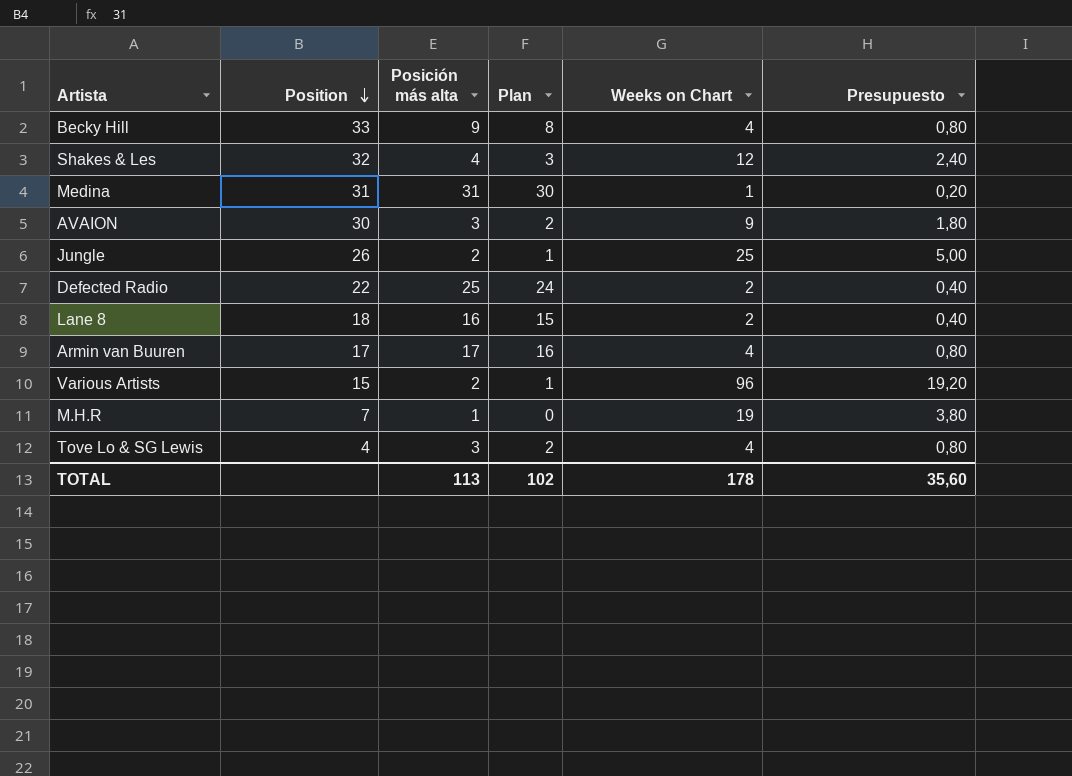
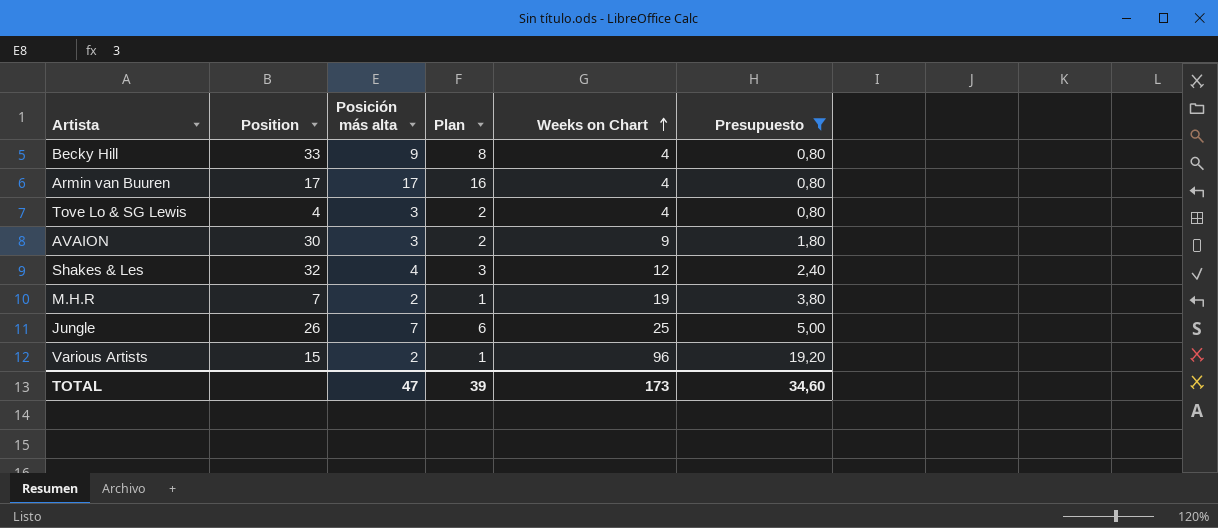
filter: none -> Presupuesto >= 0,80
row order: Position descending -> Weeks on Chart ascending
M.H.R | Posición más alta: 1 -> 2
M.H.R | Plan: 0 -> 1
Jungle | Posición más alta: 2 -> 7
Jungle | Plan: 1 -> 6
TOTAL | Posición más alta: 113 -> 47
TOTAL | Plan: 102 -> 39
TOTAL | Weeks on Chart: 178 -> 173
TOTAL | Presupuesto: 35,60 -> 34,60

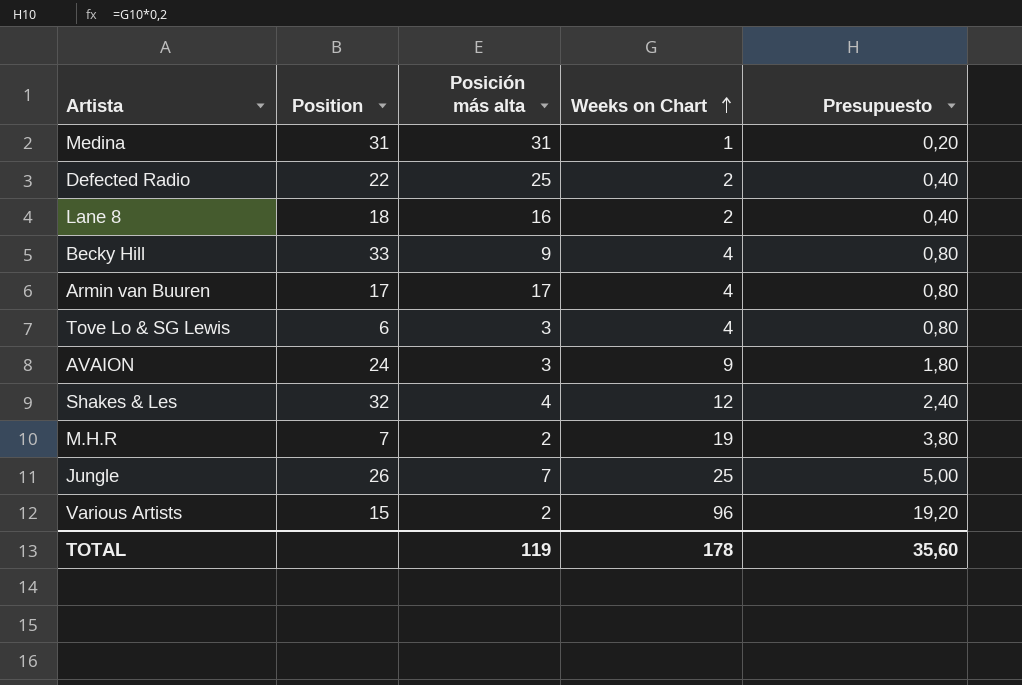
filter: Presupuesto >= 0,80 -> none
column Plan | formula: [Posición más alta] - 1 -> none
Tove Lo & SG Lewis | Position: 4 -> 6
AVAION | Position: 30 -> 24
TOTAL | Posición más alta: 47 -> 119
TOTAL | Weeks on Chart: 173 -> 178
TOTAL | Presupuesto: 34,60 -> 35,60

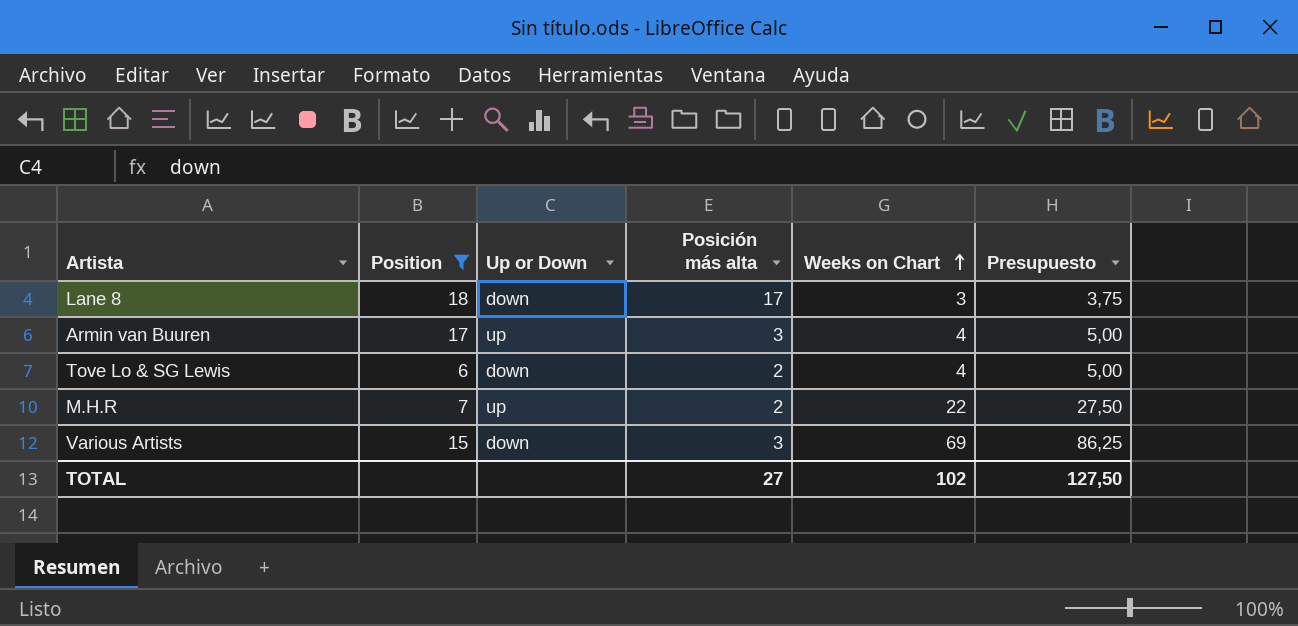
filter: none -> Position <= 18
column Up or Down | position: none -> 3
column Presupuesto | formula: [Weeks on Chart] * 0,2 -> [Weeks on Chart] * 1,25
Lane 8 | Posición más alta: 16 -> 17
Lane 8 | Weeks on Chart: 2 -> 3
Armin van Buuren | Posición más alta: 17 -> 3
Tove Lo & SG Lewis | Posición más alta: 3 -> 2
M.H.R | Weeks on Chart: 19 -> 22
Various Artists | Posición más alta: 2 -> 3
Various Artists | Weeks on Chart: 96 -> 69
TOTAL | Posición más alta: 119 -> 27
TOTAL | Weeks on Chart: 178 -> 102
TOTAL | Presupuesto: 35,60 -> 127,50

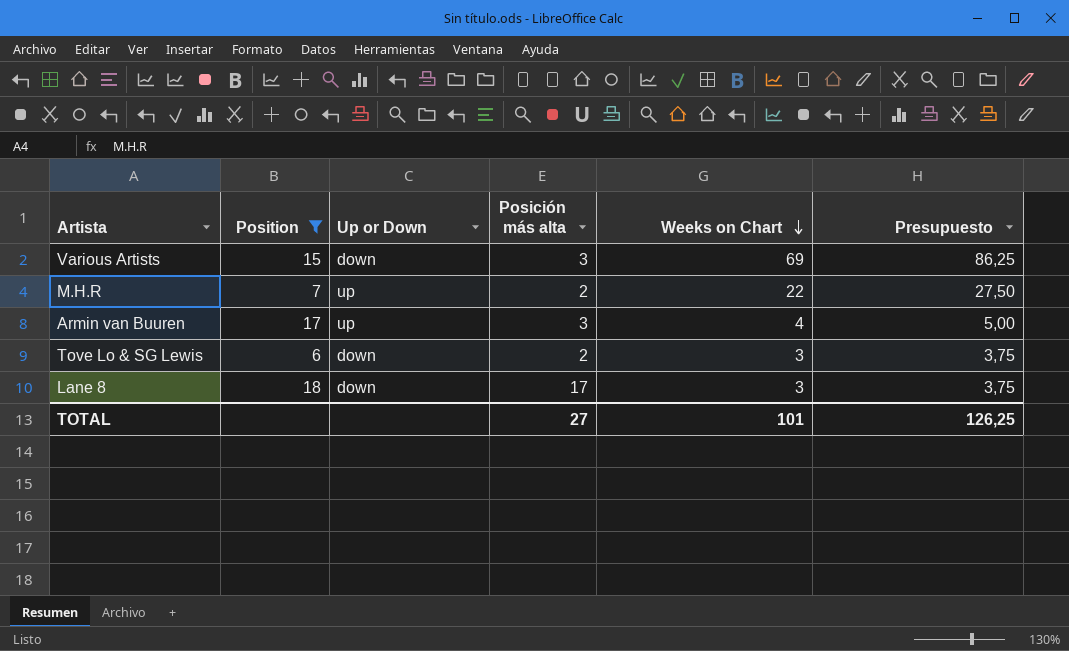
row order: Weeks on Chart ascending -> Weeks on Chart descending
Tove Lo & SG Lewis | Weeks on Chart: 4 -> 3
Tove Lo & SG Lewis | Presupuesto: 5,00 -> 3,75
TOTAL | Weeks on Chart: 102 -> 101
TOTAL | Presupuesto: 127,50 -> 126,25

